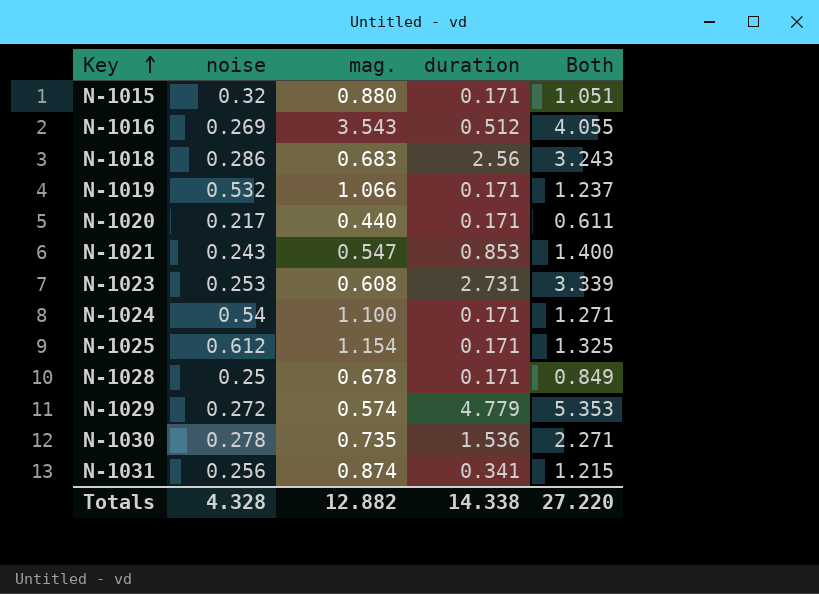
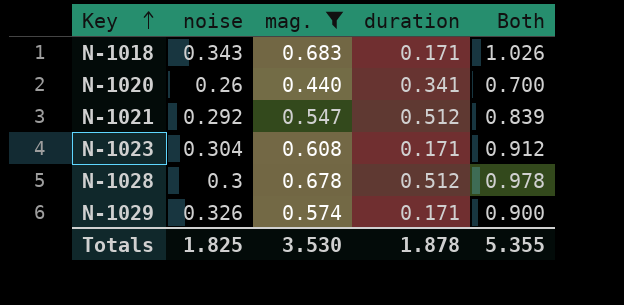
filter: none -> mag. <= 0.683
column Both | formula: [mag.] + [duration] -> [noise] + [mag.]
N-1018 | noise: 0.286 -> 0.343
N-1018 | duration: 2.56 -> 0.171
N-1020 | noise: 0.217 -> 0.26
N-1020 | duration: 0.171 -> 0.341
N-1021 | noise: 0.243 -> 0.292
N-1021 | duration: 0.853 -> 0.512
N-1023 | noise: 0.253 -> 0.304
N-1023 | duration: 2.731 -> 0.171
N-1028 | noise: 0.25 -> 0.3
N-1028 | duration: 0.171 -> 0.512
N-1029 | noise: 0.272 -> 0.326
N-1029 | duration: 4.779 -> 0.171
Totals | noise: 4.328 -> 1.825
Totals | mag.: 12.882 -> 3.530
Totals | duration: 14.338 -> 1.878
Totals | Both: 27.220 -> 5.355

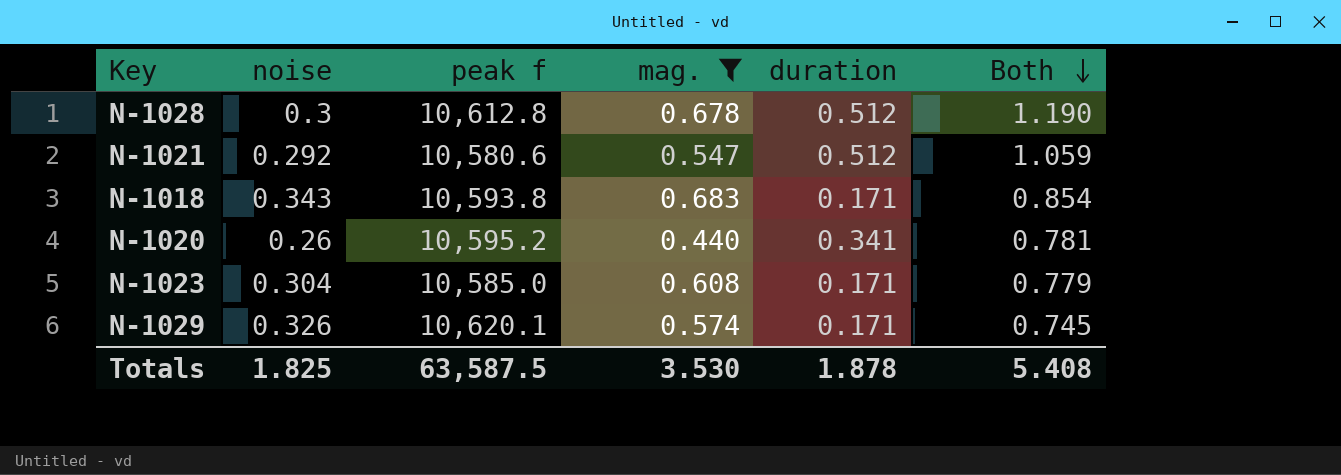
row order: Key ascending -> Both descending
column peak f | position: none -> 3
column Both | formula: [noise] + [mag.] -> [mag.] + [duration]
Totals | Both: 5.355 -> 5.408

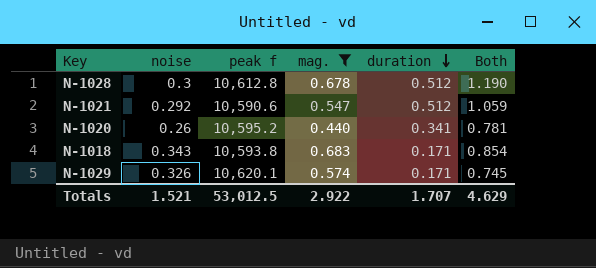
row order: Both descending -> duration descending
row N-1023: 0.304 | 10,585.0 | 0.608 | 0.171 | 0.779 -> none
N-1021 | peak f: 10,580.6 -> 10,590.6
Totals | noise: 1.825 -> 1.521
Totals | peak f: 63,587.5 -> 53,012.5
Totals | mag.: 3.530 -> 2.922
Totals | duration: 1.878 -> 1.707
Totals | Both: 5.408 -> 4.629

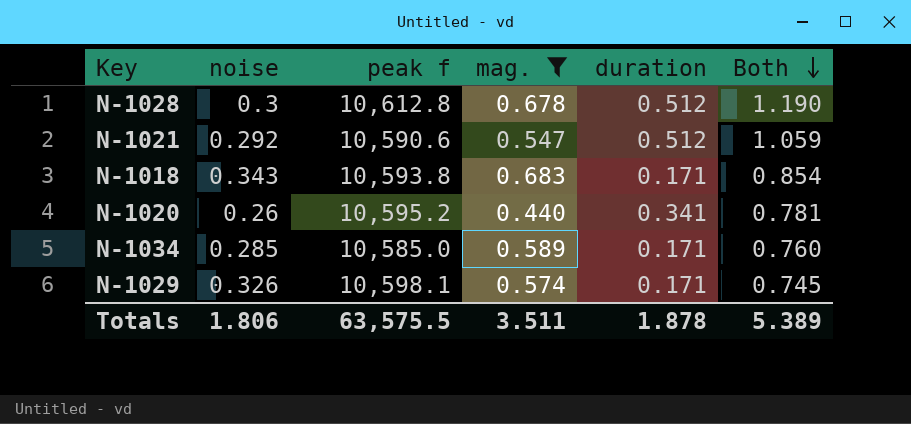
row order: duration descending -> Both descending
row N-1034: none -> 0.285 | 10,585.0 | 0.589 | 0.171 | 0.760
N-1029 | peak f: 10,620.1 -> 10,598.1
Totals | noise: 1.521 -> 1.806
Totals | peak f: 53,012.5 -> 63,575.5
Totals | mag.: 2.922 -> 3.511
Totals | duration: 1.707 -> 1.878
Totals | Both: 4.629 -> 5.389

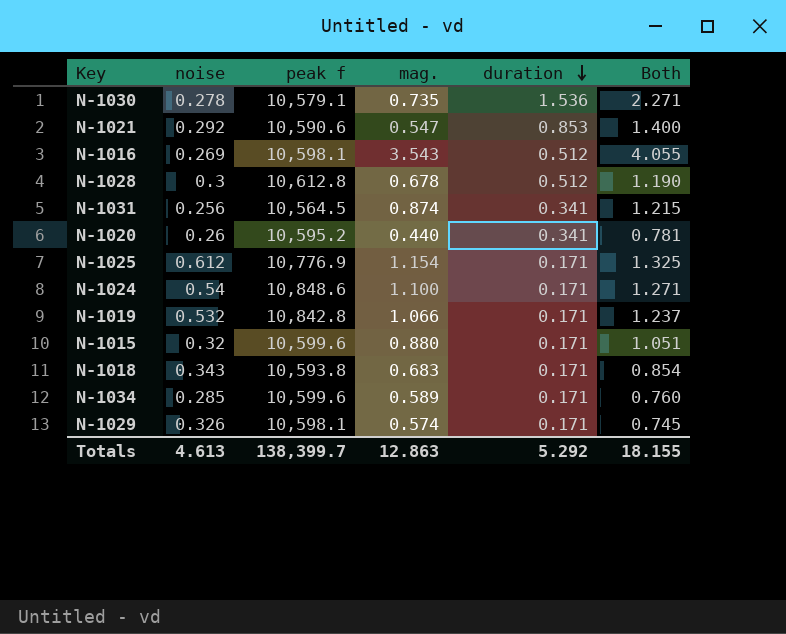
filter: mag. <= 0.683 -> none
row order: Both descending -> duration descending
N-1021 | duration: 0.512 -> 0.853
N-1021 | Both: 1.059 -> 1.400
N-1034 | peak f: 10,585.0 -> 10,599.6
Totals | noise: 1.806 -> 4.613
Totals | peak f: 63,575.5 -> 138,399.7
Totals | mag.: 3.511 -> 12.863
Totals | duration: 1.878 -> 5.292
Totals | Both: 5.389 -> 18.155

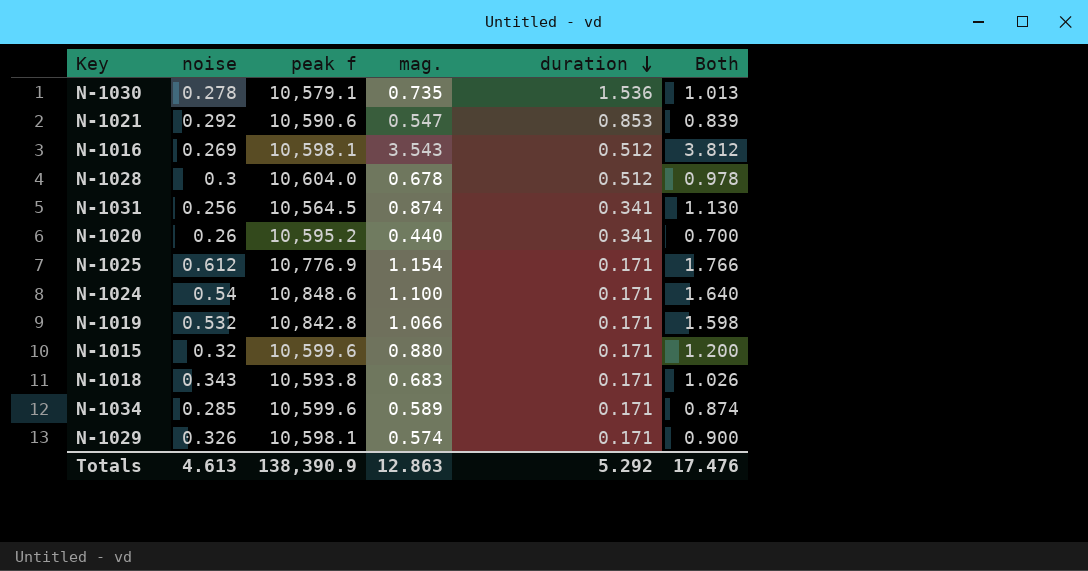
column Both | formula: [mag.] + [duration] -> [noise] + [mag.]
N-1028 | peak f: 10,612.8 -> 10,604.0
Totals | peak f: 138,399.7 -> 138,390.9
Totals | Both: 18.155 -> 17.476

